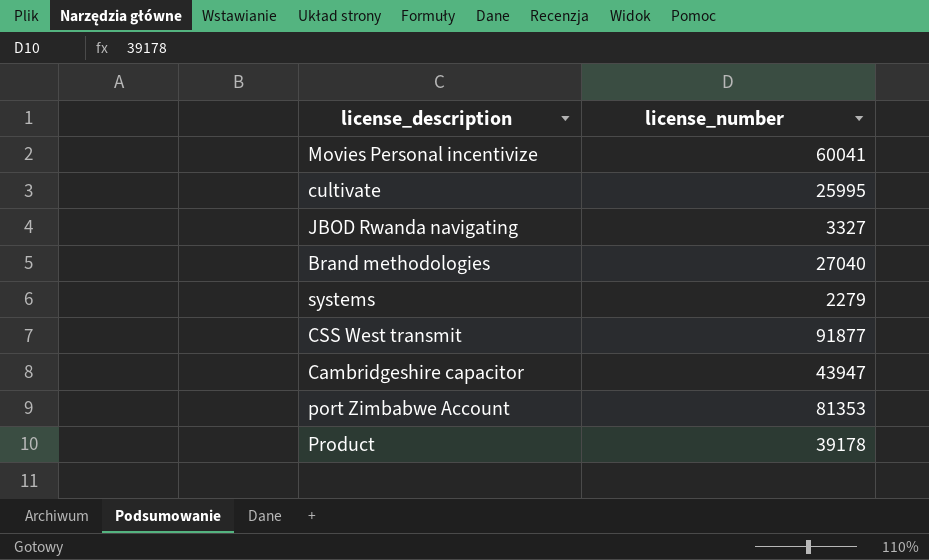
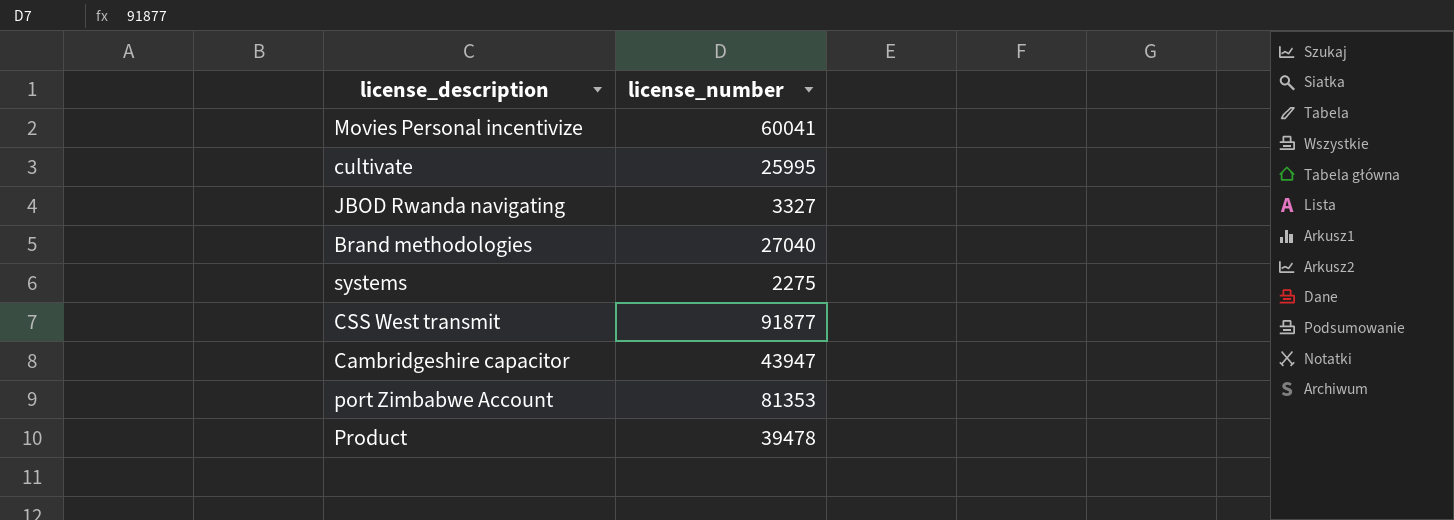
systems | license_number: 2279 -> 2275
Product | license_number: 39178 -> 39478

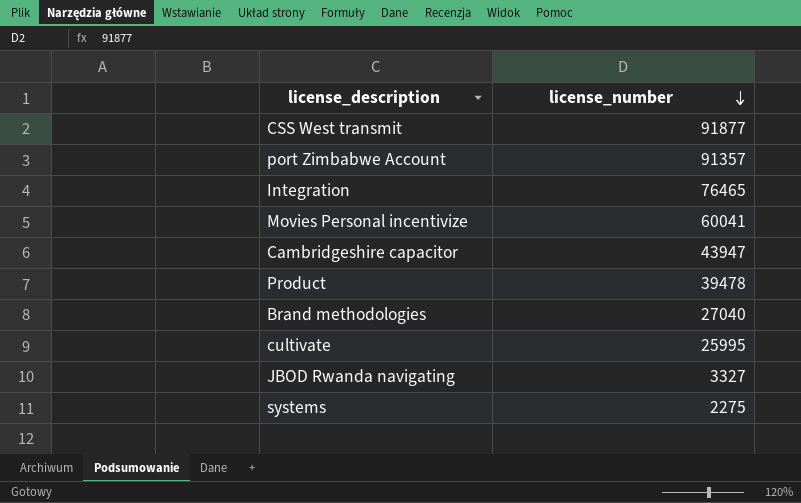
row order: none -> license_number descending
port Zimbabwe Account | license_number: 81353 -> 91357
row Integration: none -> 76465

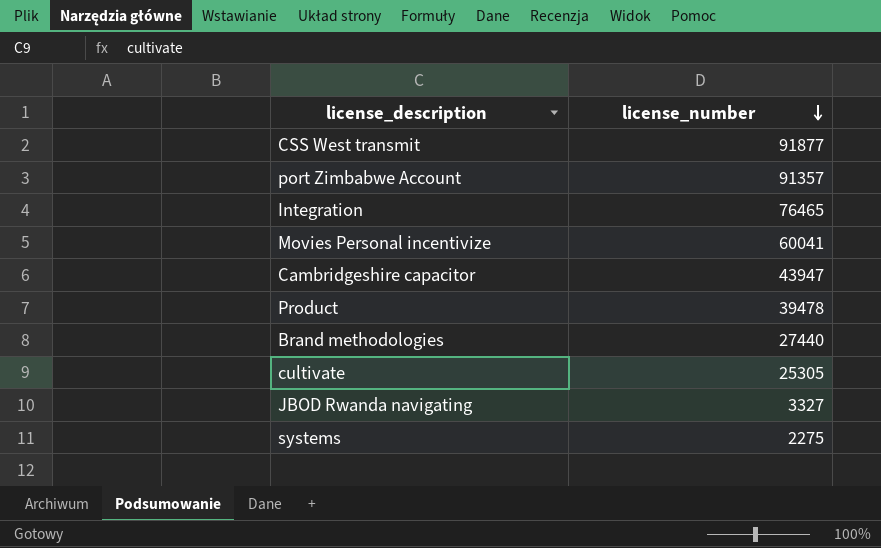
Brand methodologies | license_number: 27040 -> 27440
cultivate | license_number: 25995 -> 25305

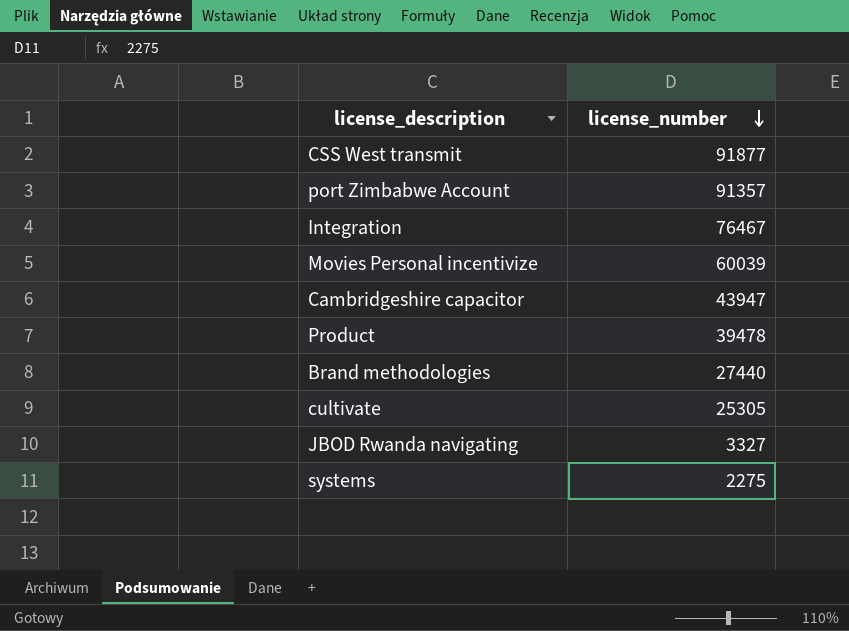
Integration | license_number: 76465 -> 76467
Movies Personal incentivize | license_number: 60041 -> 60039

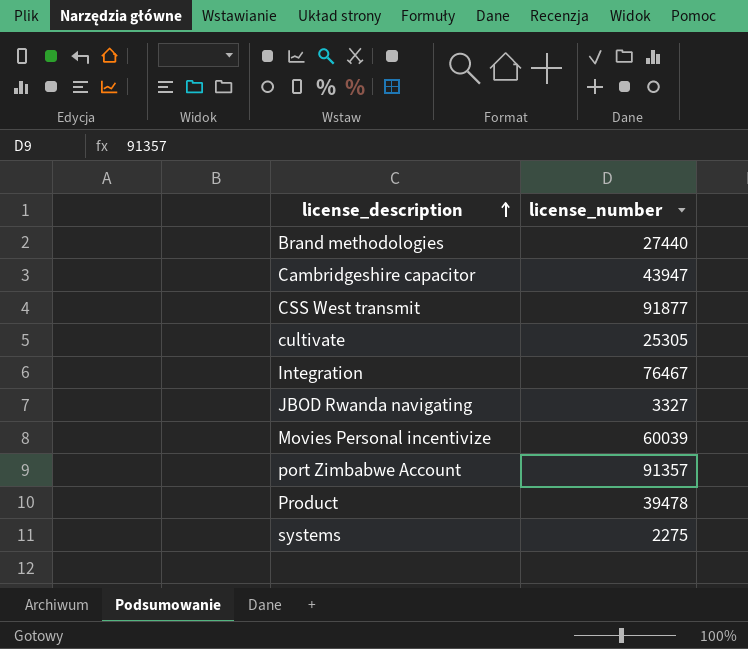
row order: license_number descending -> license_description ascending

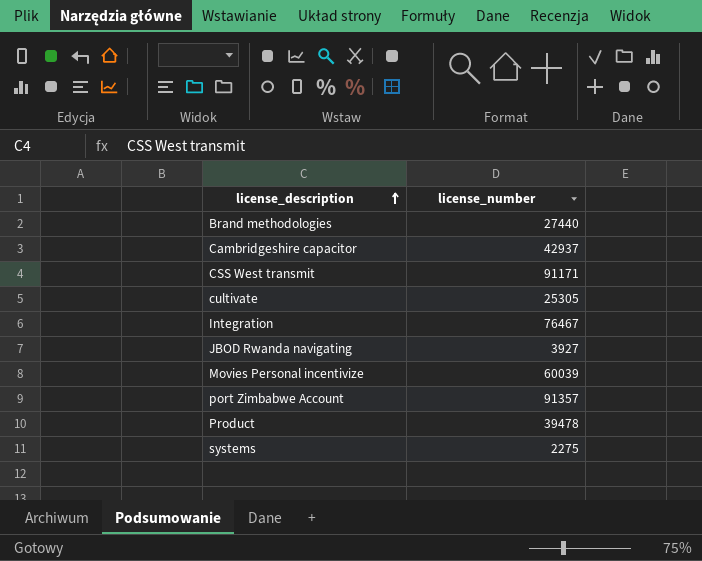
Cambridgeshire capacitor | license_number: 43947 -> 42937
CSS West transmit | license_number: 91877 -> 91171
JBOD Rwanda navigating | license_number: 3327 -> 3927

